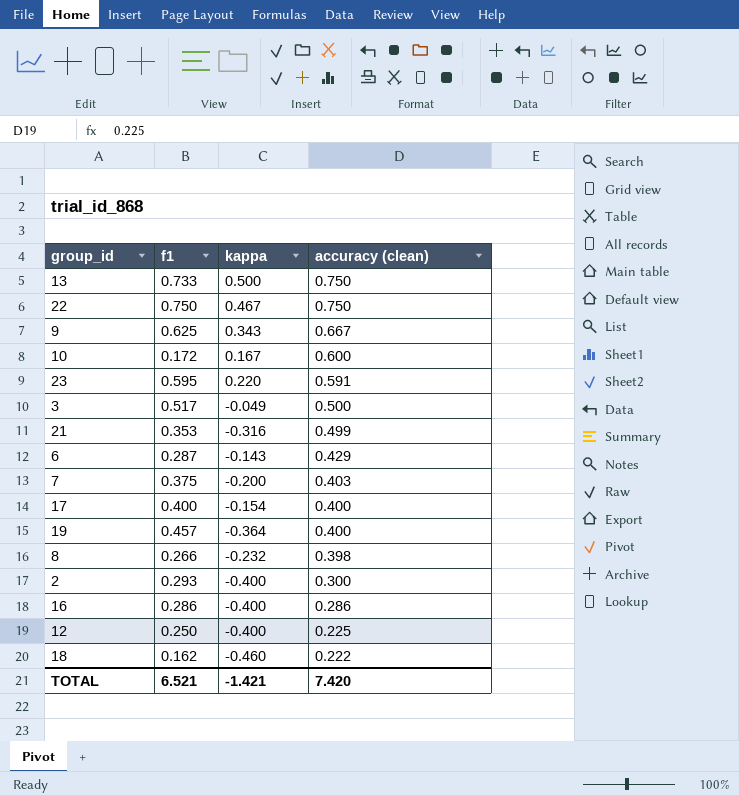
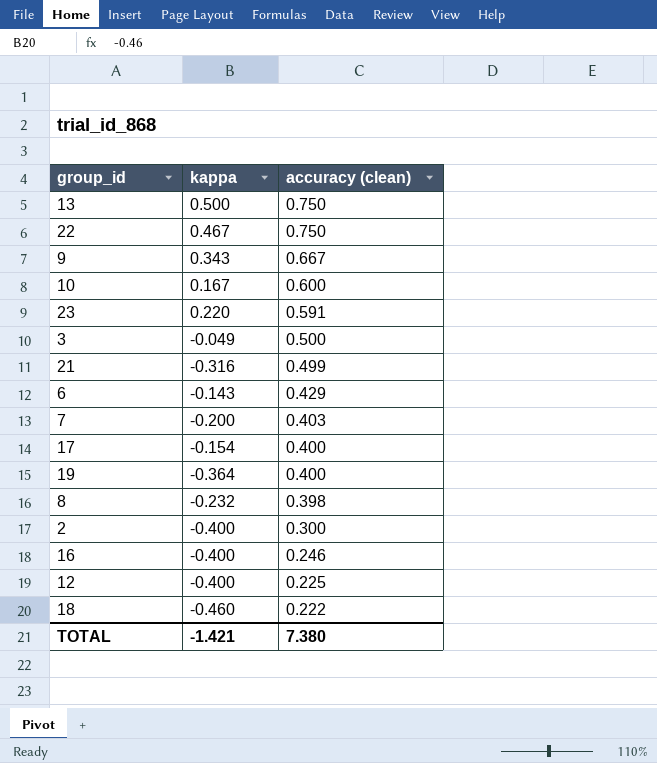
column f1 | position: 2 -> none
16 | accuracy (clean): 0.286 -> 0.246
TOTAL | accuracy (clean): 7.420 -> 7.380

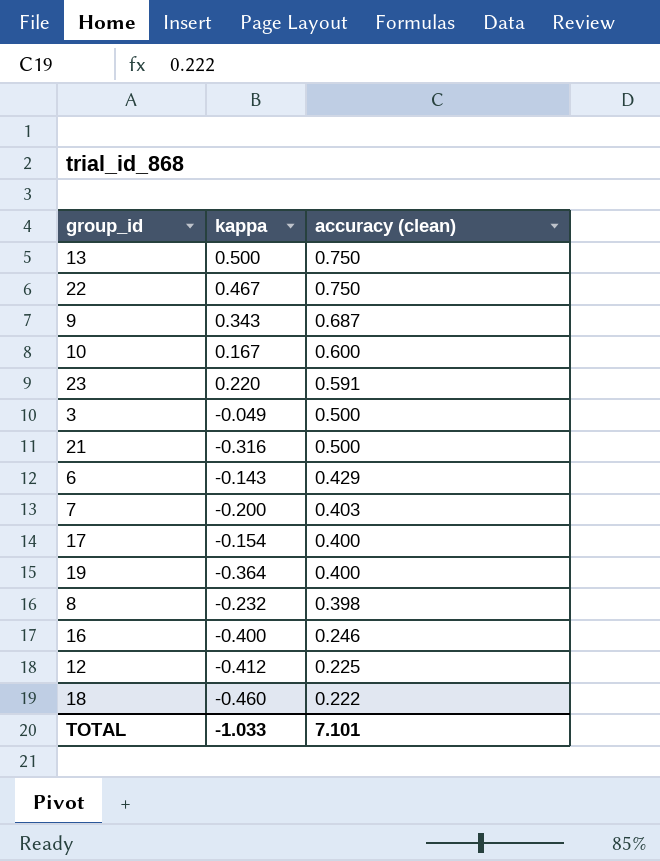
row 2: -0.400 | 0.300 -> none
9 | accuracy (clean): 0.667 -> 0.687
21 | accuracy (clean): 0.499 -> 0.500
12 | kappa: -0.400 -> -0.412
TOTAL | kappa: -1.421 -> -1.033
TOTAL | accuracy (clean): 7.380 -> 7.101

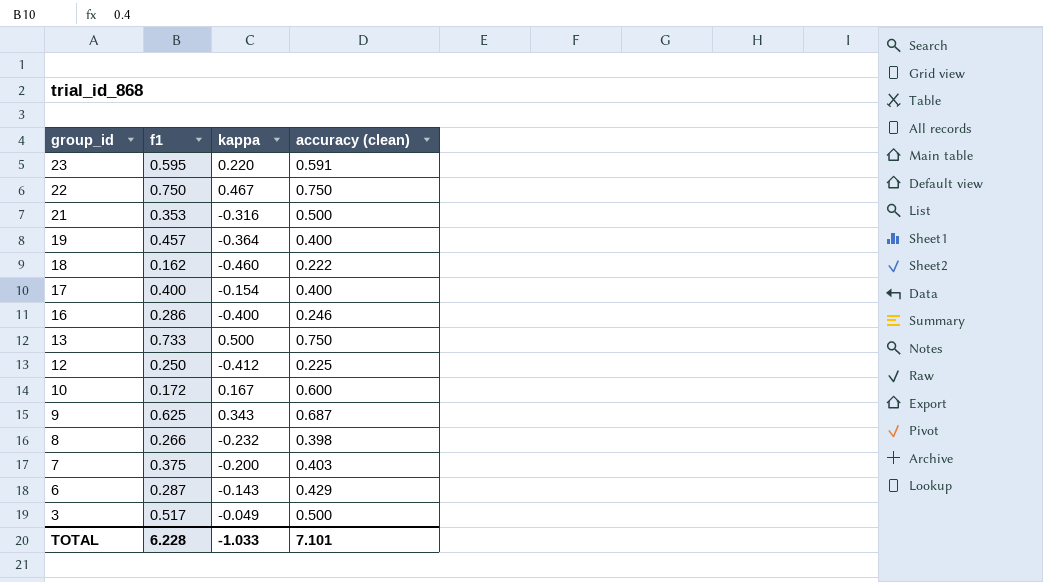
row order: accuracy (clean) descending -> group_id descending
column f1 | position: none -> 2

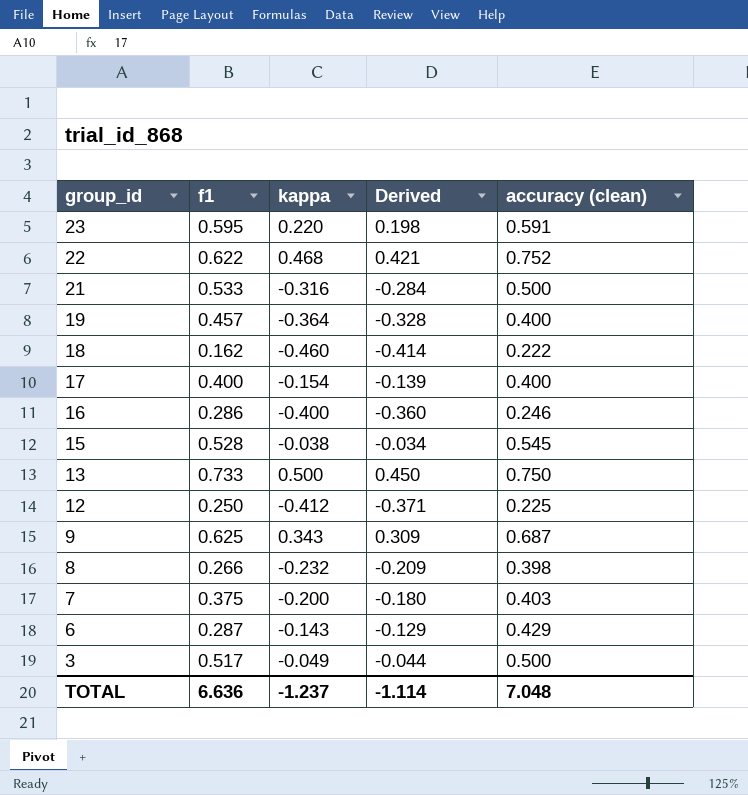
column Derived | formula: none -> [kappa] * 0.9
row 10: 0.172 | 0.167 | 0.600 -> none
22 | f1: 0.750 -> 0.622
22 | kappa: 0.467 -> 0.468
22 | accuracy (clean): 0.750 -> 0.752
21 | f1: 0.353 -> 0.533
row 15: none -> 0.528 | -0.038 | -0.034 | 0.545
TOTAL | f1: 6.228 -> 6.636
TOTAL | kappa: -1.033 -> -1.237
TOTAL | accuracy (clean): 7.101 -> 7.048

